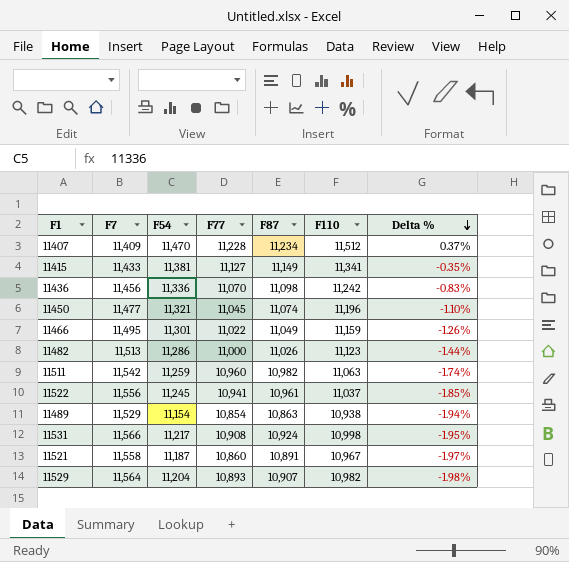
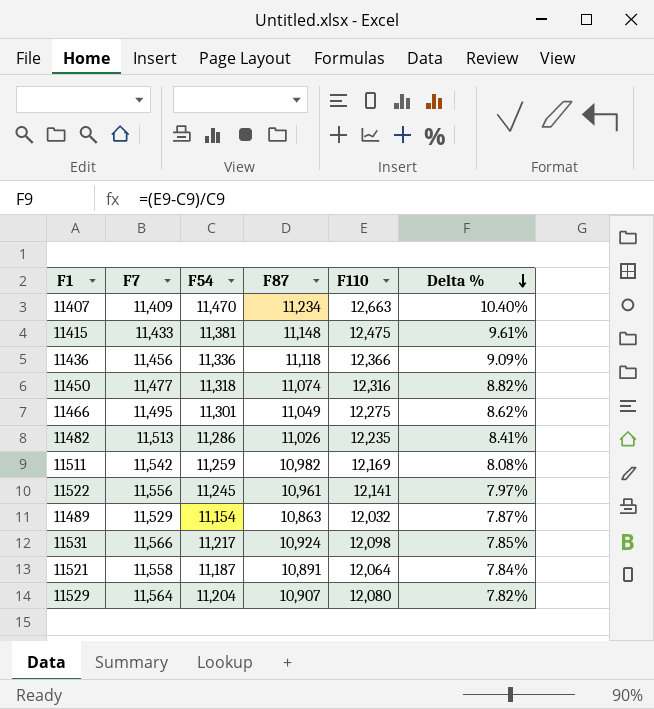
column F77 | position: 4 -> none
11407 | F110: 11,512 -> 12,663
11407 | Delta %: 0.37% -> 10.40%
11415 | F87: 11,149 -> 11,148
11415 | F110: 11,341 -> 12,475
11415 | Delta %: -0.35% -> 9.61%
11436 | F87: 11,098 -> 11,118
11436 | F110: 11,242 -> 12,366
11436 | Delta %: -0.83% -> 9.09%
11450 | F54: 11,321 -> 11,318
11450 | F110: 11,196 -> 12,316
11450 | Delta %: -1.10% -> 8.82%
11466 | F110: 11,159 -> 12,275
11466 | Delta %: -1.26% -> 8.62%
11482 | F110: 11,123 -> 12,235
11482 | Delta %: -1.44% -> 8.41%
11511 | F110: 11,063 -> 12,169
11511 | Delta %: -1.74% -> 8.08%
11522 | F110: 11,037 -> 12,141
11522 | Delta %: -1.85% -> 7.97%
11489 | F110: 10,938 -> 12,032
11489 | Delta %: -1.94% -> 7.87%
11531 | F110: 10,998 -> 12,098
11531 | Delta %: -1.95% -> 7.85%
11521 | F110: 10,967 -> 12,064
11521 | Delta %: -1.97% -> 7.84%
11529 | F110: 10,982 -> 12,080
11529 | Delta %: -1.98% -> 7.82%

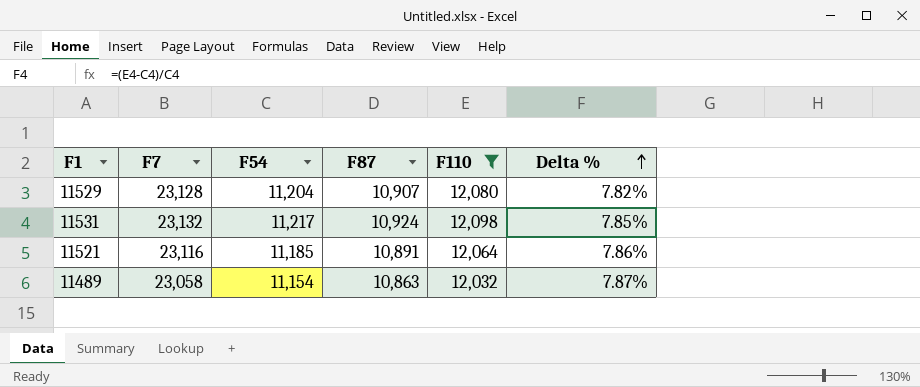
filter: none -> F110 <= 12,098
row order: Delta % descending -> Delta % ascending
11529 | F7: 11,564 -> 23,128
11531 | F7: 11,566 -> 23,132
11521 | F7: 11,558 -> 23,116
11521 | F54: 11,187 -> 11,185
11521 | Delta %: 7.84% -> 7.86%
11489 | F7: 11,529 -> 23,058

